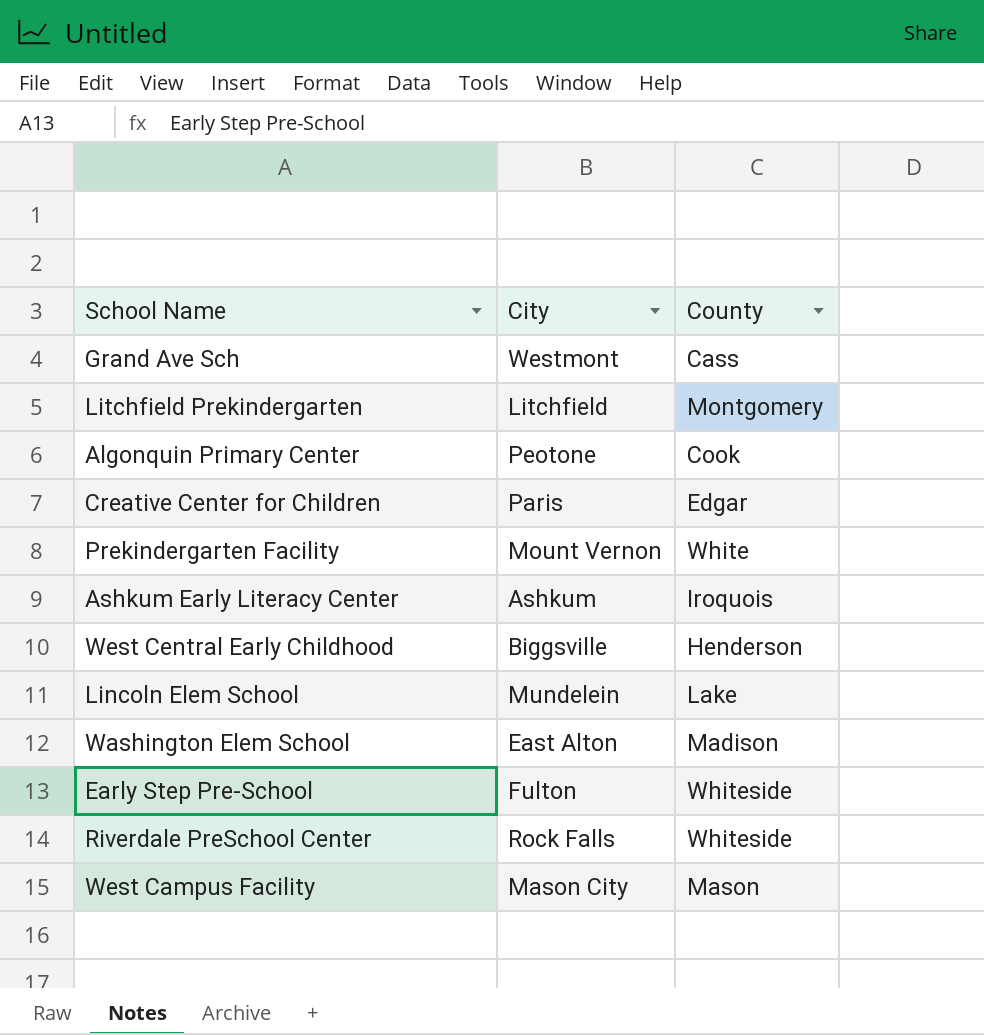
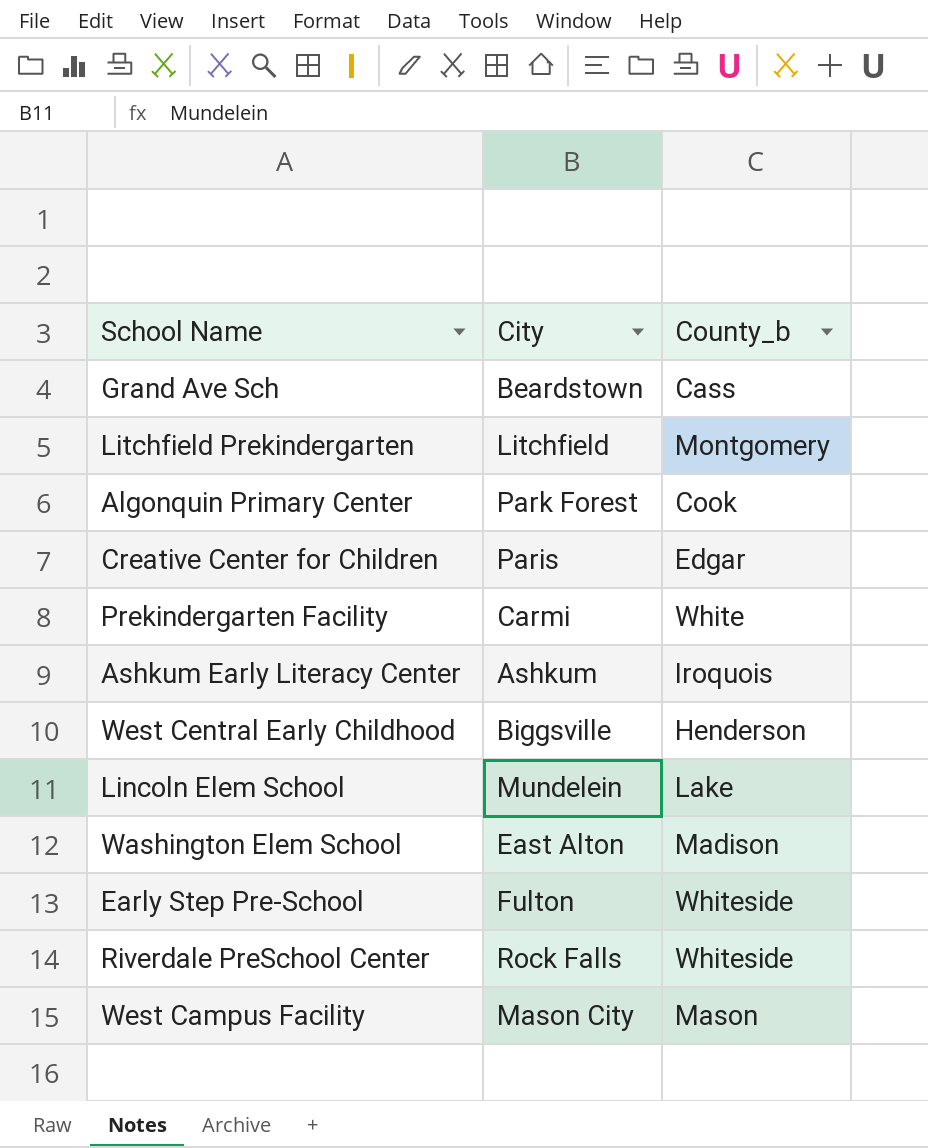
column name: County -> County_b
Grand Ave Sch | City: Westmont -> Beardstown
Algonquin Primary Center | City: Peotone -> Park Forest
Prekindergarten Facility | City: Mount Vernon -> Carmi

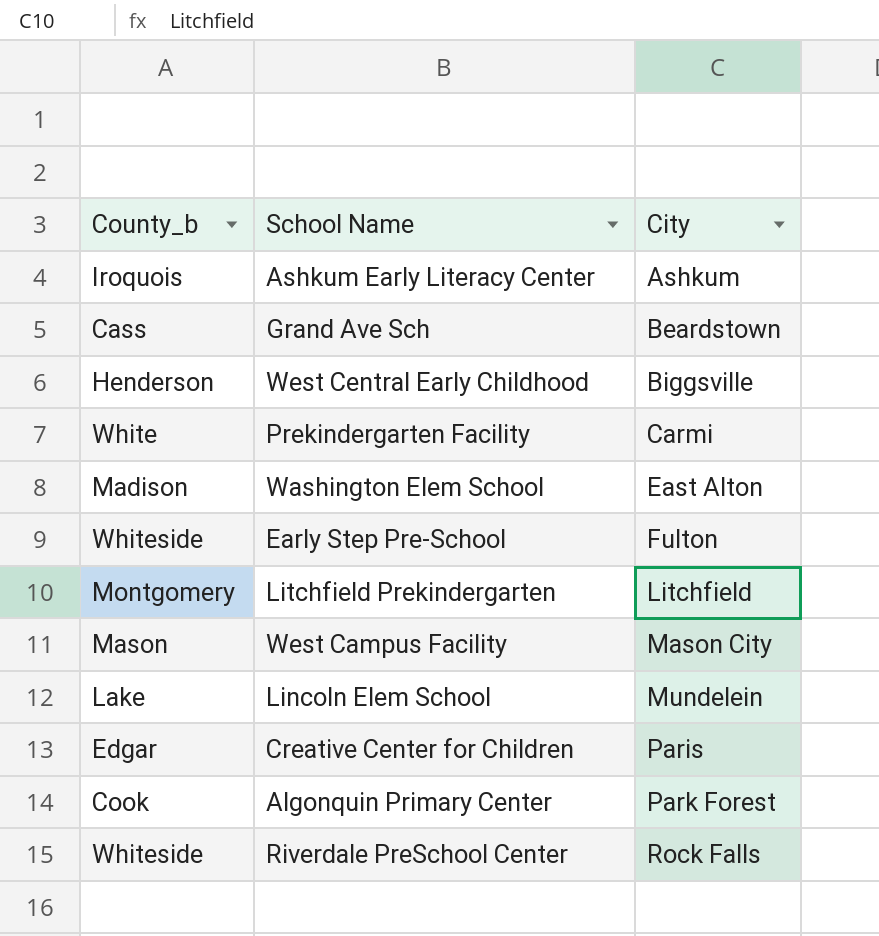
row order: none -> City ascending
column County_b | position: 3 -> 1

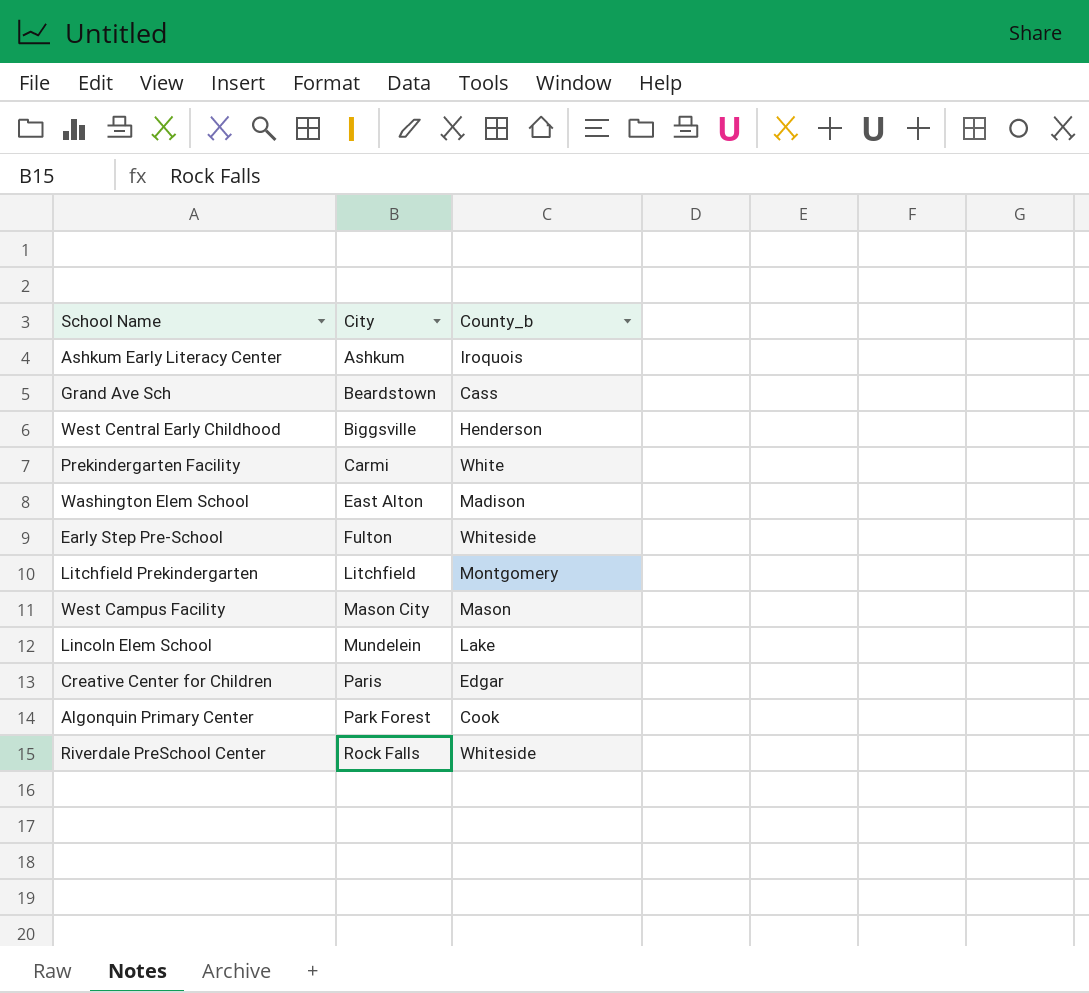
column County_b | position: 1 -> 3

